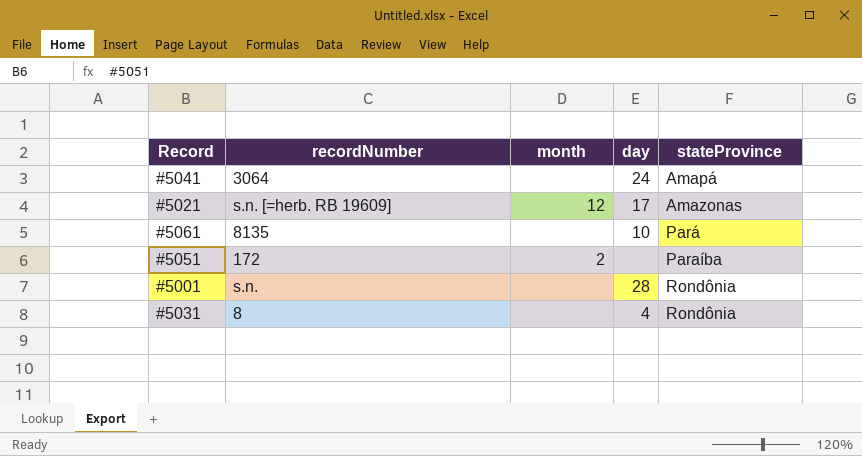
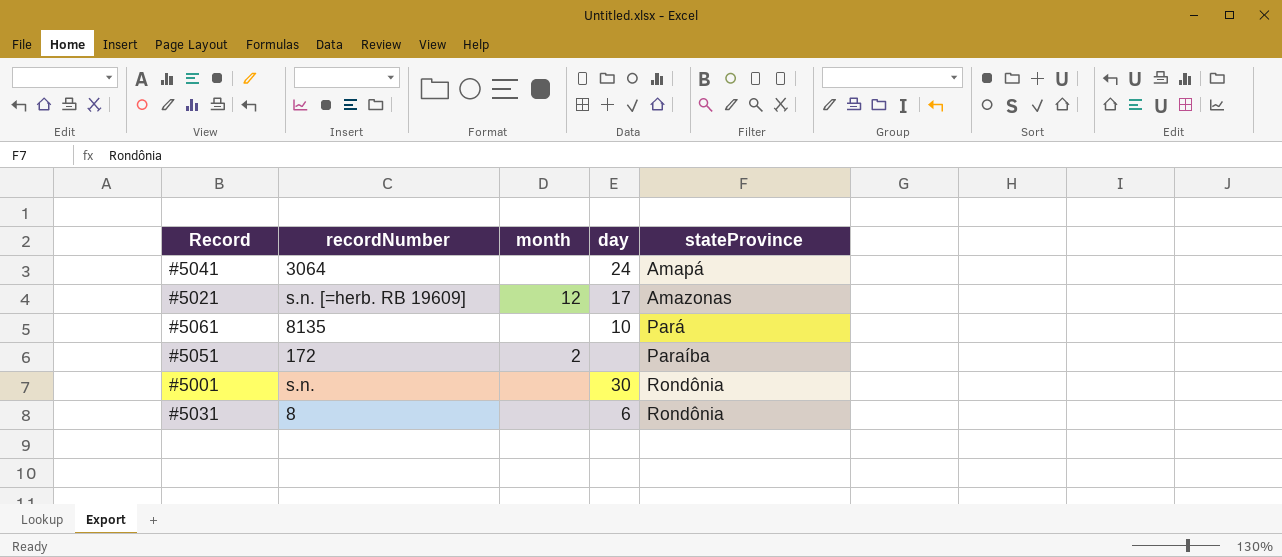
#5001 | day: 28 -> 30
#5031 | day: 4 -> 6

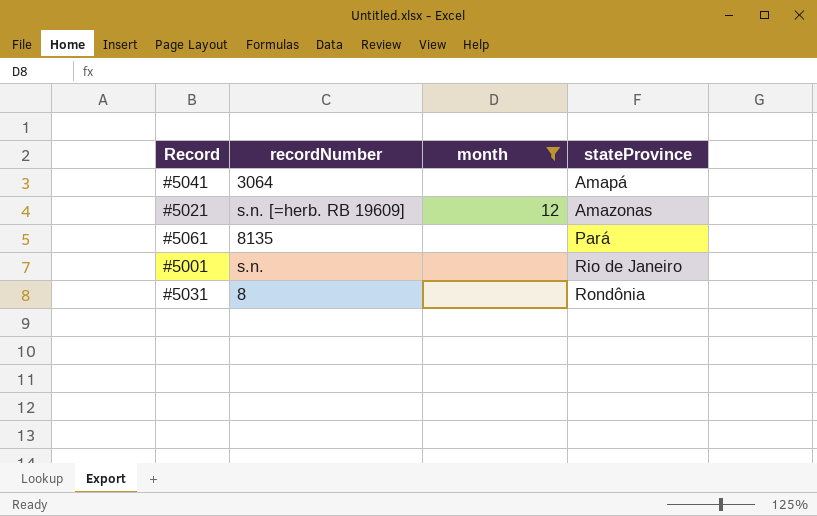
filter: none -> month != 2
column day | position: 4 -> none
#5001 | stateProvince: Rondônia -> Rio de Janeiro

